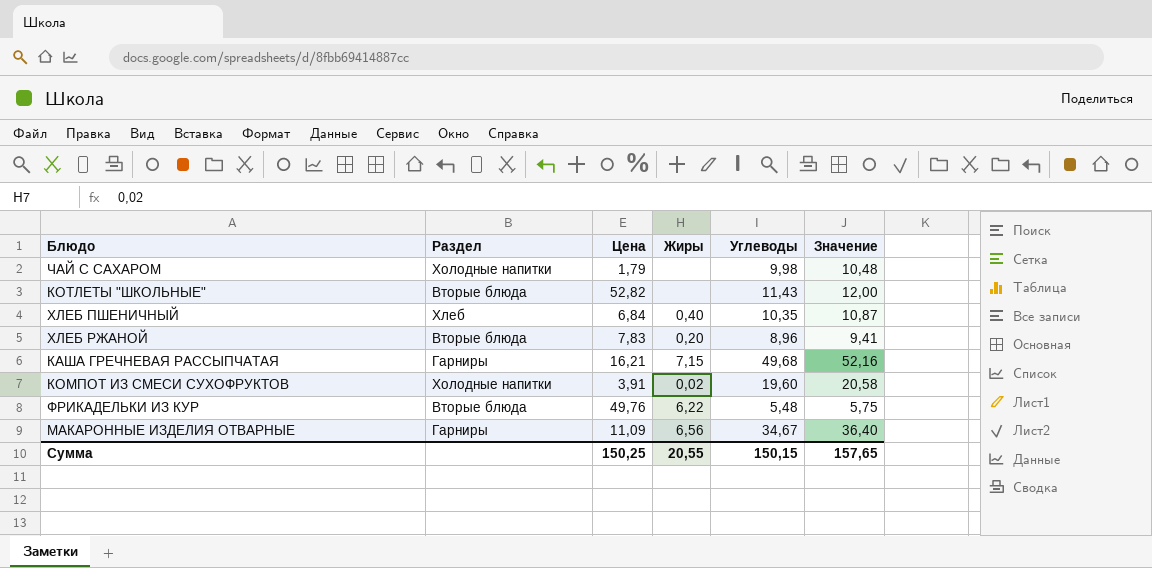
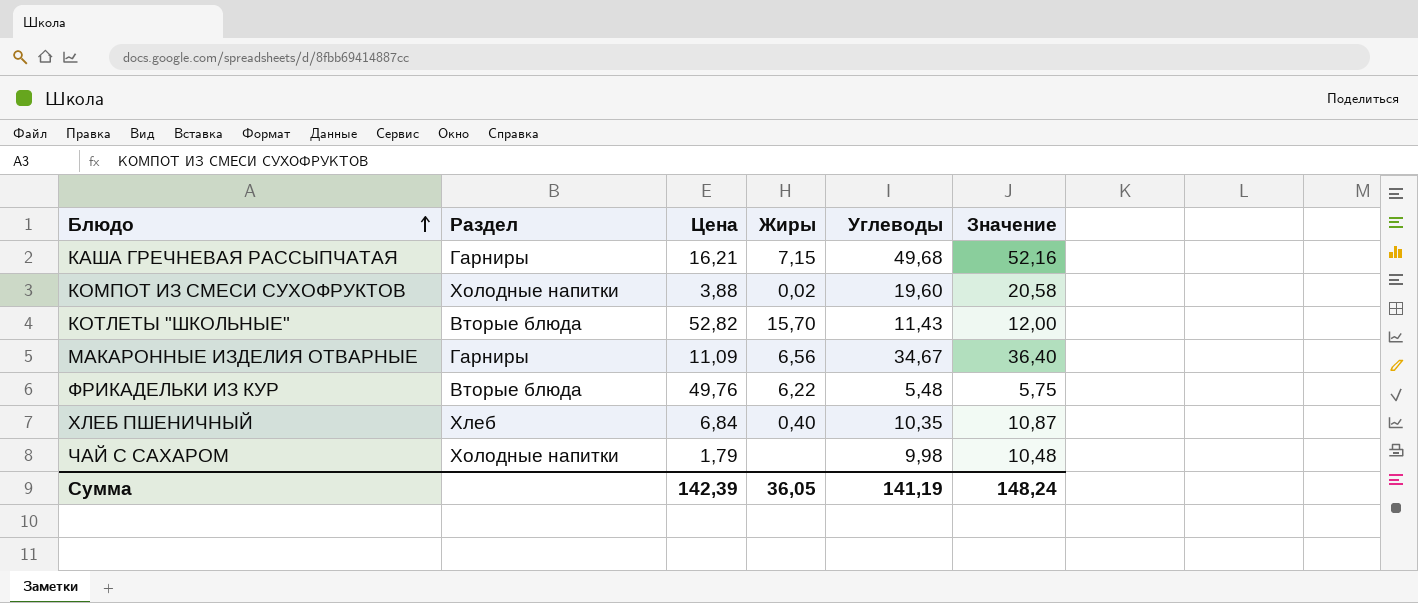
row order: none -> Блюдо ascending
row ХЛЕБ РЖАНОЙ: Вторые блюда | 7,83 | 0,20 | 8,96 | 9,41 -> none
КОМПОТ ИЗ СМЕСИ СУХОФРУКТОВ | Цена: 3,91 -> 3,88
КОТЛЕТЫ "ШКОЛЬНЫЕ" | Жиры: none -> 15,70
Сумма | Цена: 150,25 -> 142,39
Сумма | Жиры: 20,55 -> 36,05
Сумма | Углеводы: 150,15 -> 141,19
Сумма | Значение: 157,65 -> 148,24

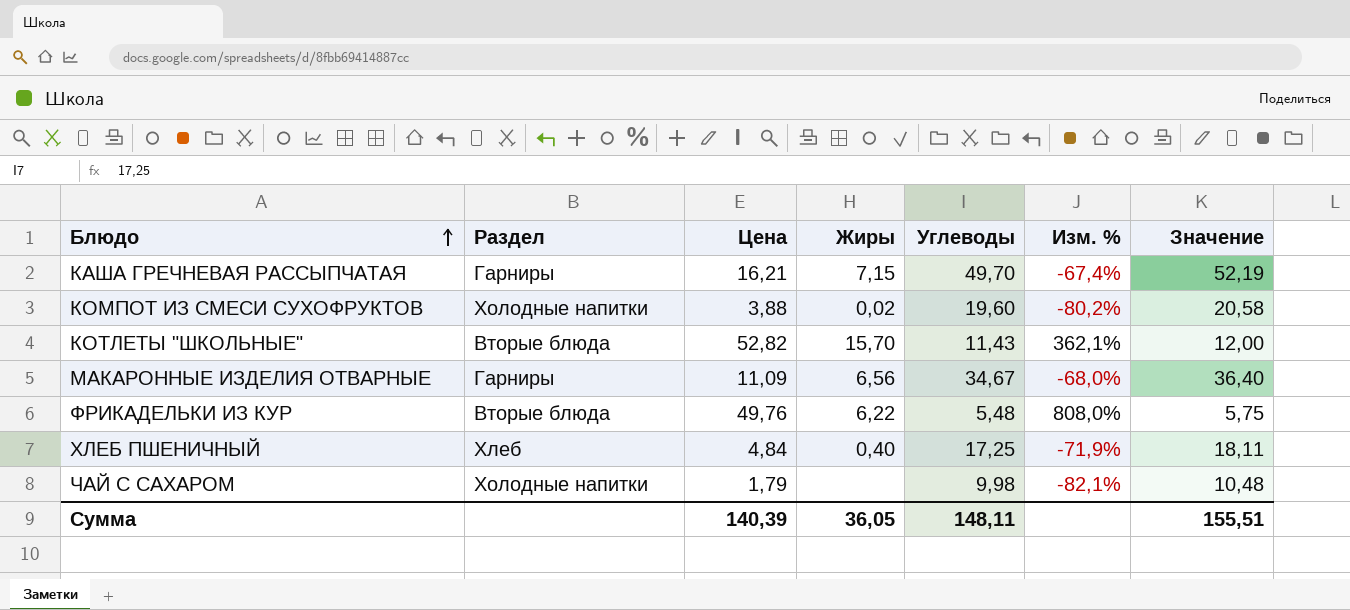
column Изм. % | formula: none -> ([Цена] - [Углеводы]) / [Углеводы]
КАША ГРЕЧНЕВАЯ РАССЫПЧАТАЯ | Углеводы: 49,68 -> 49,70
КАША ГРЕЧНЕВАЯ РАССЫПЧАТАЯ | Значение: 52,16 -> 52,19
ХЛЕБ ПШЕНИЧНЫЙ | Цена: 6,84 -> 4,84
ХЛЕБ ПШЕНИЧНЫЙ | Углеводы: 10,35 -> 17,25
ХЛЕБ ПШЕНИЧНЫЙ | Значение: 10,87 -> 18,11
Сумма | Цена: 142,39 -> 140,39
Сумма | Углеводы: 141,19 -> 148,11
Сумма | Значение: 148,24 -> 155,51

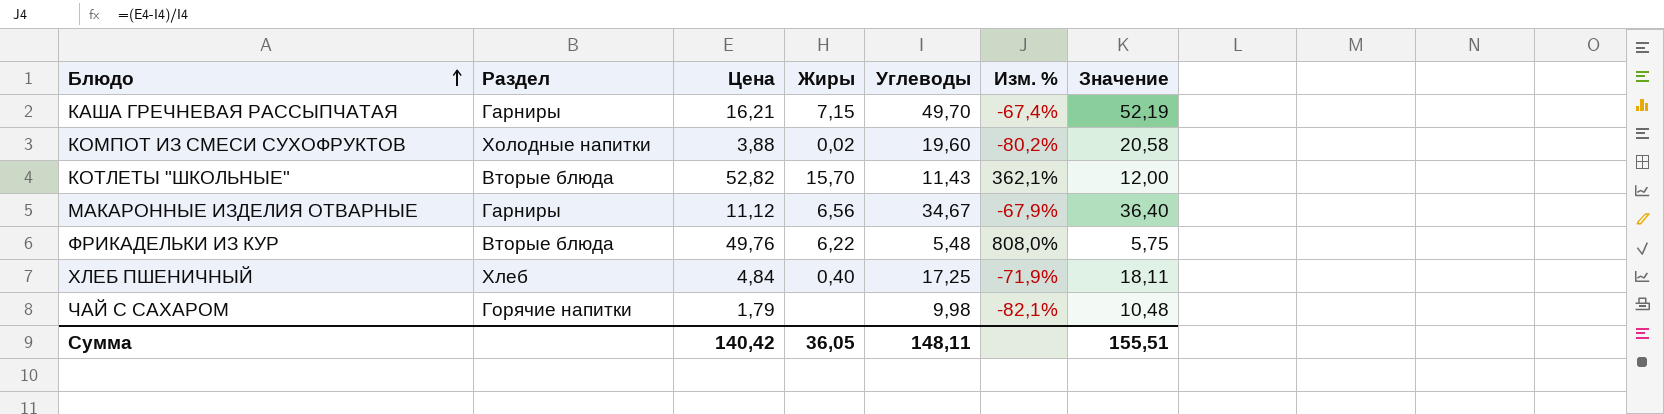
МАКАРОННЫЕ ИЗДЕЛИЯ ОТВАРНЫЕ | Цена: 11,09 -> 11,12
МАКАРОННЫЕ ИЗДЕЛИЯ ОТВАРНЫЕ | Изм. %: -68,0% -> -67,9%
ЧАЙ С САХАРОМ | Раздел: Холодные напитки -> Горячие напитки
Сумма | Цена: 140,39 -> 140,42

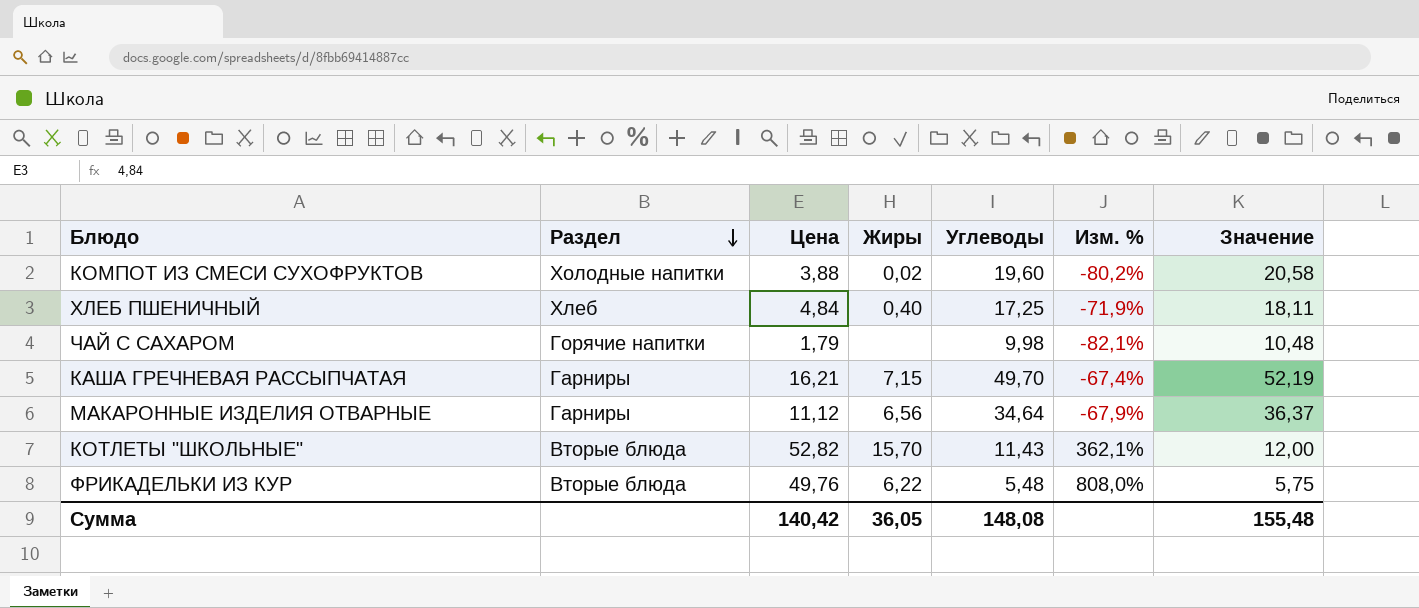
row order: Блюдо ascending -> Раздел descending
МАКАРОННЫЕ ИЗДЕЛИЯ ОТВАРНЫЕ | Углеводы: 34,67 -> 34,64
МАКАРОННЫЕ ИЗДЕЛИЯ ОТВАРНЫЕ | Значение: 36,40 -> 36,37
Сумма | Углеводы: 148,11 -> 148,08
Сумма | Значение: 155,51 -> 155,48

